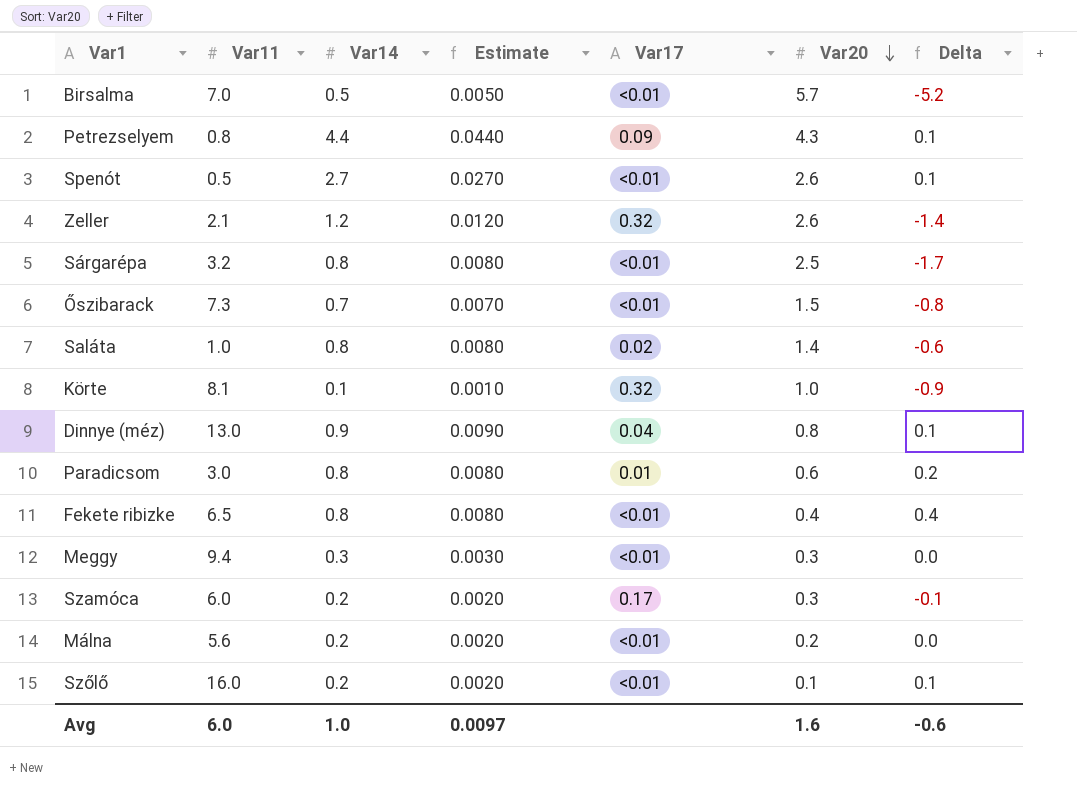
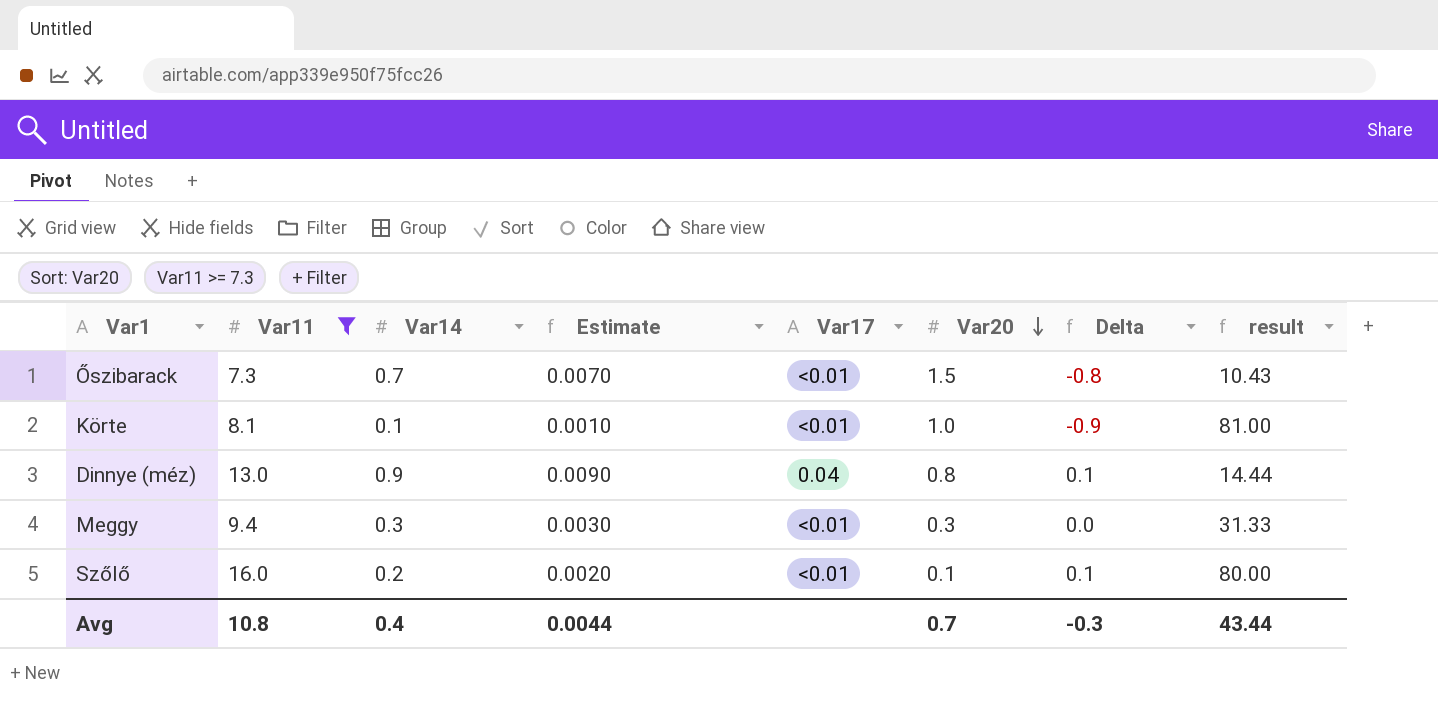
filter: none -> Var11 >= 7.3
column result | formula: none -> [Var11] / [Var14]
Körte | Var17: 0.32 -> <0.01
Avg | Var11: 6.0 -> 10.8
Avg | Var14: 1.0 -> 0.4
Avg | Estimate: 0.0097 -> 0.0044
Avg | Var20: 1.6 -> 0.7
Avg | Delta: -0.6 -> -0.3

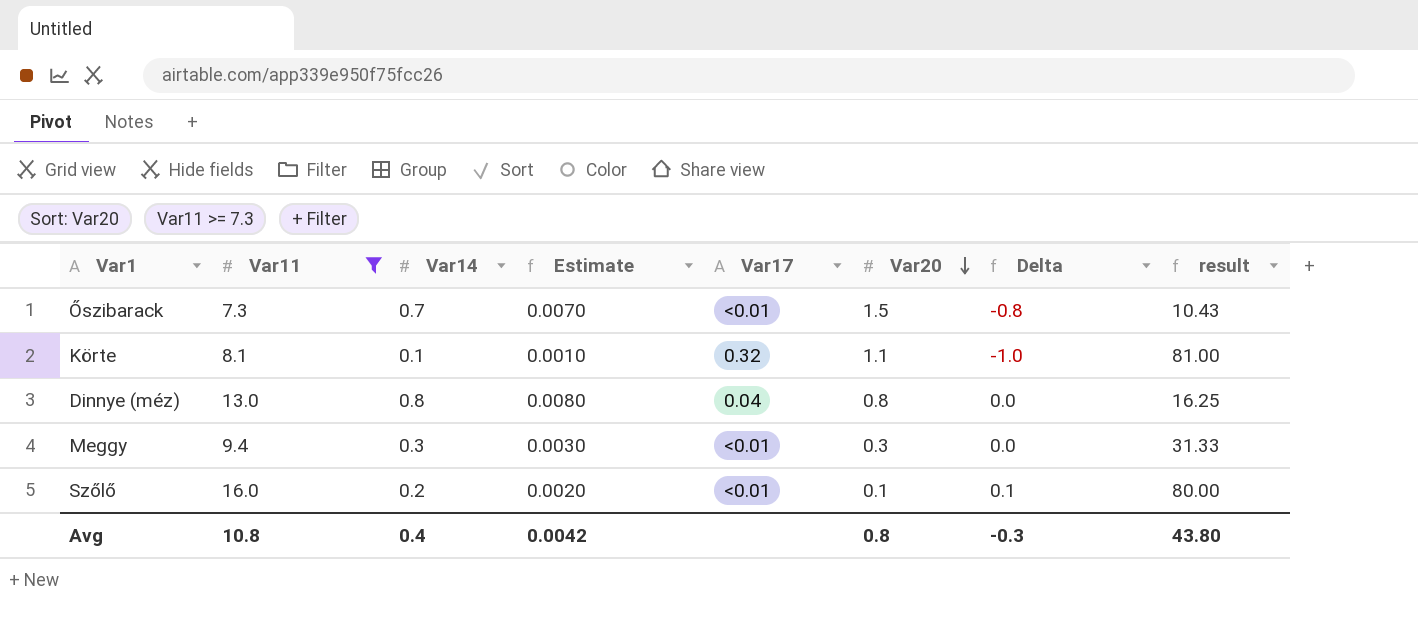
Körte | Var17: <0.01 -> 0.32
Körte | Var20: 1.0 -> 1.1
Körte | Delta: -0.9 -> -1.0
Dinnye (méz) | Var14: 0.9 -> 0.8
Dinnye (méz) | Estimate: 0.0090 -> 0.0080
Dinnye (méz) | Delta: 0.1 -> 0.0
Dinnye (méz) | result: 14.44 -> 16.25
Avg | Estimate: 0.0044 -> 0.0042
Avg | Var20: 0.7 -> 0.8
Avg | result: 43.44 -> 43.80

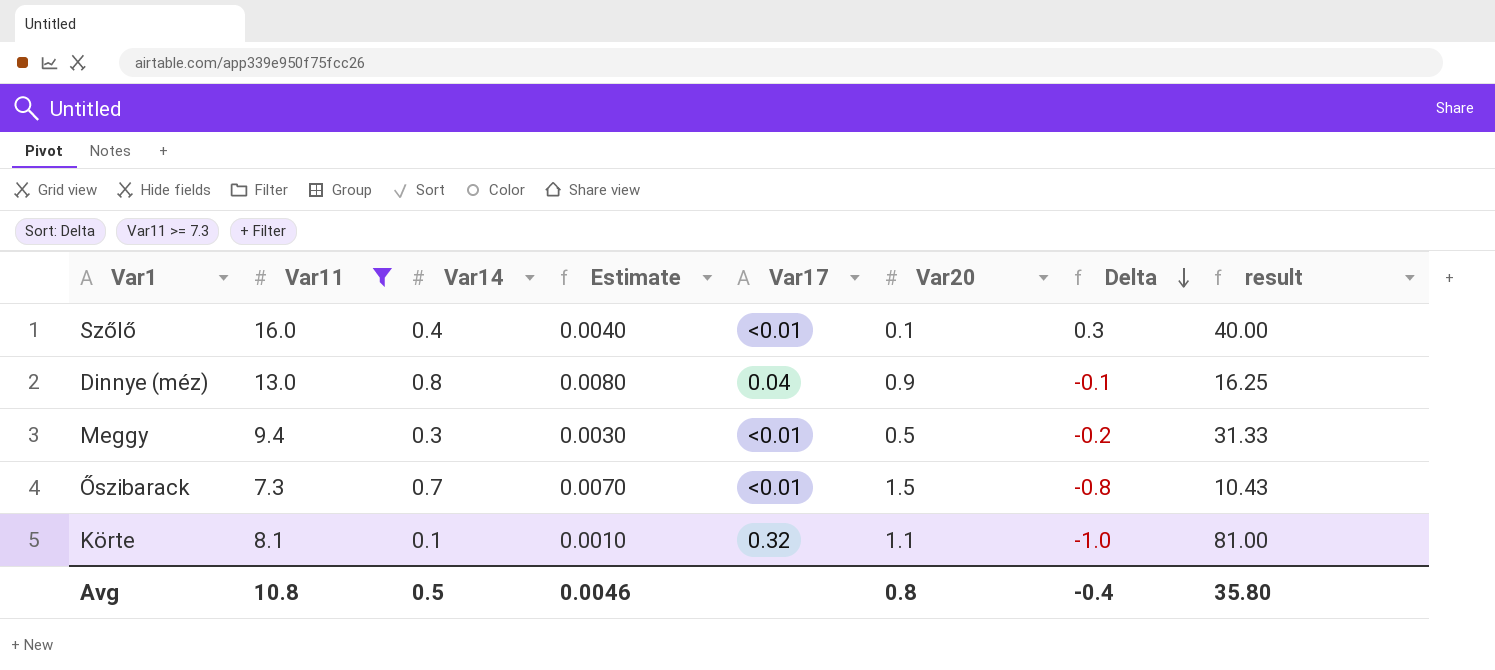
row order: Var20 descending -> Delta descending
Szőlő | Var14: 0.2 -> 0.4
Szőlő | Estimate: 0.0020 -> 0.0040
Szőlő | Delta: 0.1 -> 0.3
Szőlő | result: 80.00 -> 40.00
Dinnye (méz) | Var20: 0.8 -> 0.9
Dinnye (méz) | Delta: 0.0 -> -0.1
Meggy | Var20: 0.3 -> 0.5
Meggy | Delta: 0.0 -> -0.2
Avg | Var14: 0.4 -> 0.5
Avg | Estimate: 0.0042 -> 0.0046
Avg | Delta: -0.3 -> -0.4
Avg | result: 43.80 -> 35.80

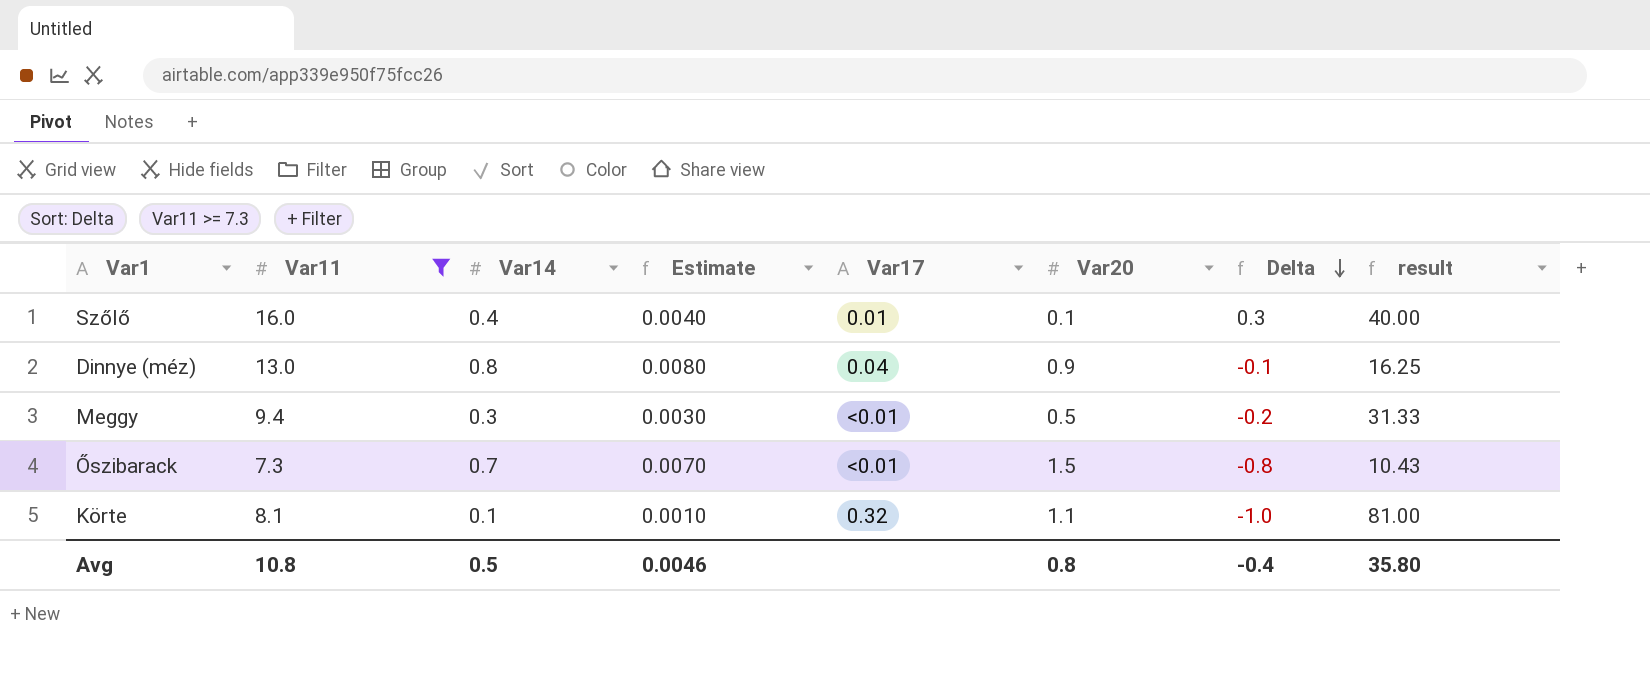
Szőlő | Var17: <0.01 -> 0.01

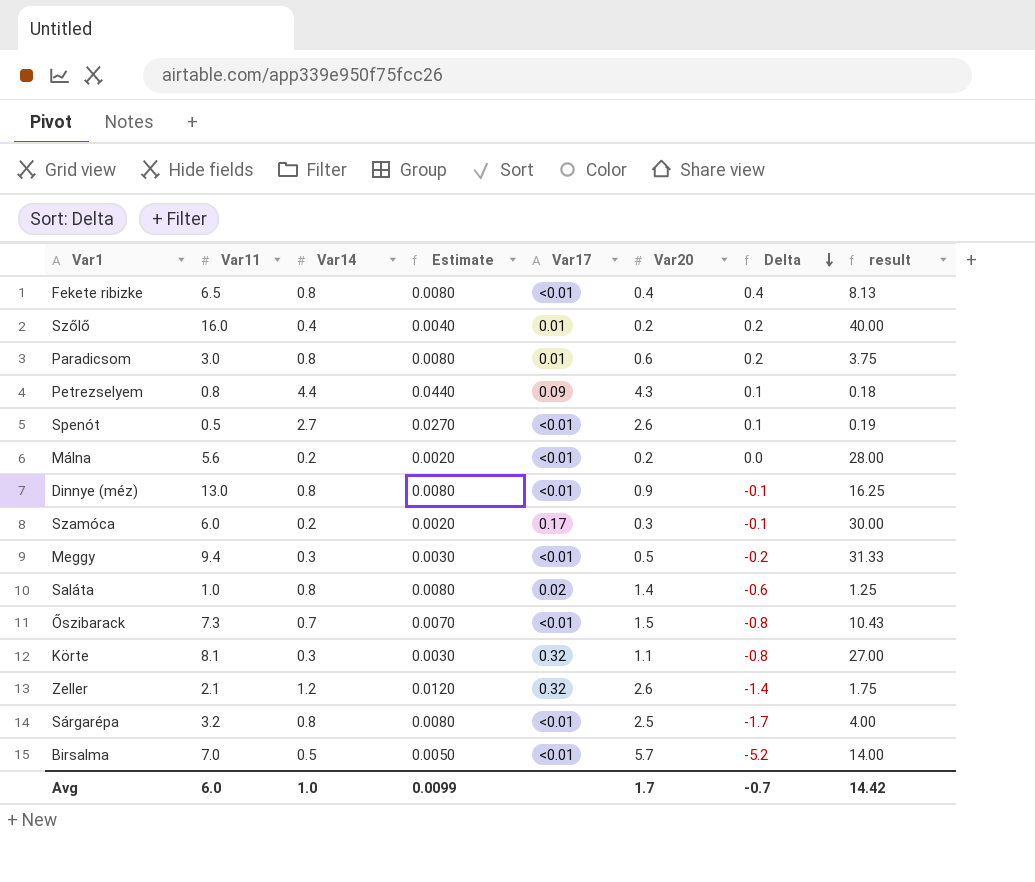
filter: Var11 >= 7.3 -> none
Szőlő | Var20: 0.1 -> 0.2
Szőlő | Delta: 0.3 -> 0.2
Dinnye (méz) | Var17: 0.04 -> <0.01
Körte | Var14: 0.1 -> 0.3
Körte | Estimate: 0.0010 -> 0.0030
Körte | Delta: -1.0 -> -0.8
Körte | result: 81.00 -> 27.00
Avg | Var11: 10.8 -> 6.0
Avg | Var14: 0.5 -> 1.0
Avg | Estimate: 0.0046 -> 0.0099
Avg | Var20: 0.8 -> 1.7
Avg | Delta: -0.4 -> -0.7
Avg | result: 35.80 -> 14.42

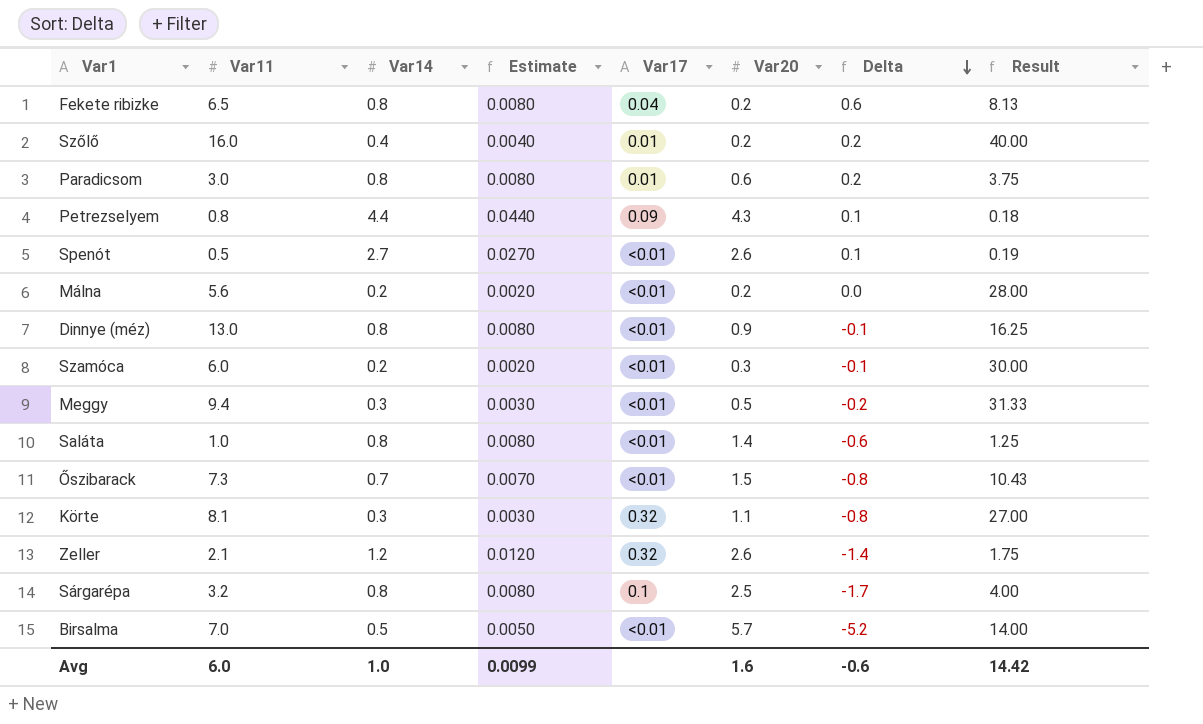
column name: result -> Result
Fekete ribizke | Var17: <0.01 -> 0.04
Fekete ribizke | Var20: 0.4 -> 0.2
Fekete ribizke | Delta: 0.4 -> 0.6
Szamóca | Var17: 0.17 -> <0.01
Saláta | Var17: 0.02 -> <0.01
Sárgarépa | Var17: <0.01 -> 0.1
Avg | Var20: 1.7 -> 1.6
Avg | Delta: -0.7 -> -0.6

